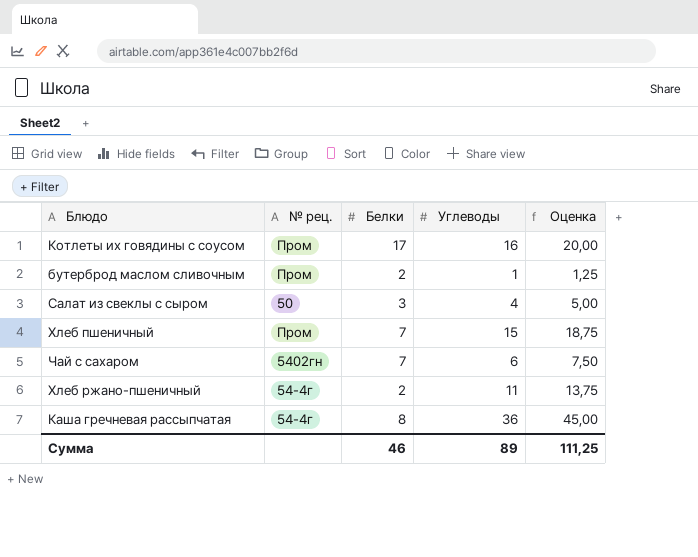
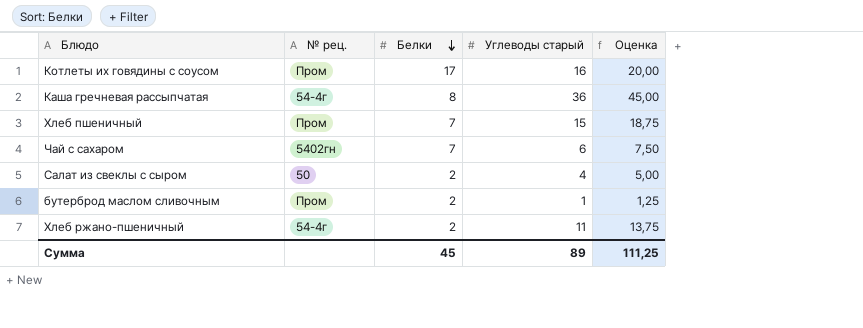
row order: none -> Белки descending
column name: Углеводы -> Углеводы старый
Салат из свеклы с сыром | Белки: 3 -> 2
Сумма | Белки: 46 -> 45

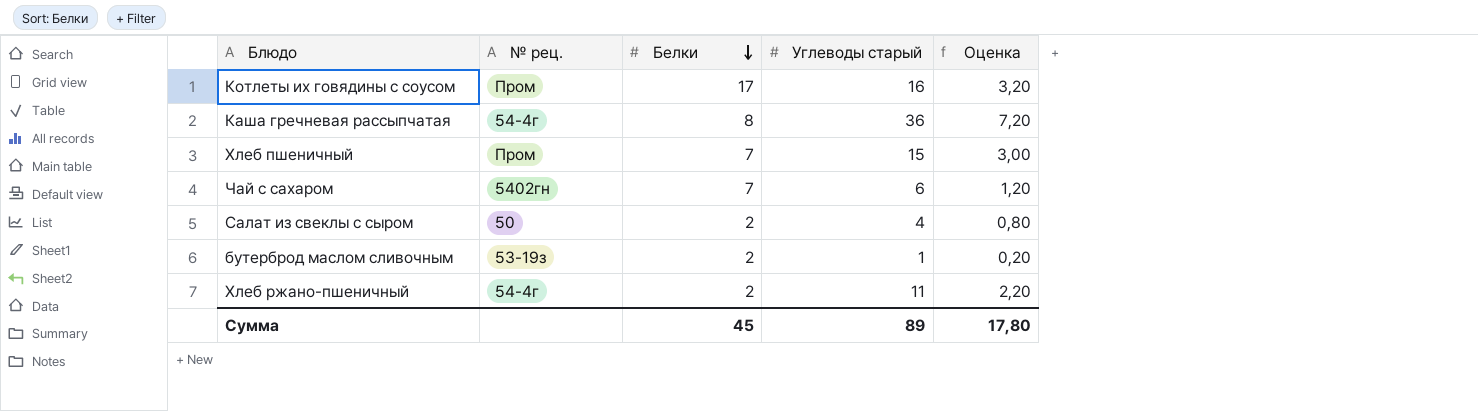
column Оценка | formula: [Углеводы старый] * 1,25 -> [Углеводы старый] * 0,2
бутерброд маслом сливочным | № рец.: Пром -> 53-19з
Сумма | Оценка: 111,25 -> 17,80

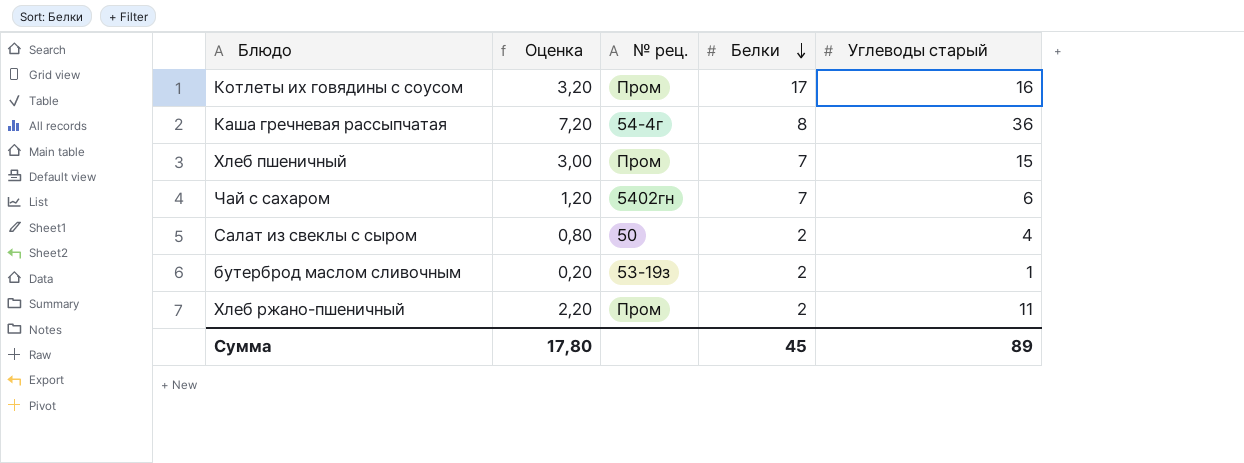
column Оценка | position: 5 -> 2
Хлеб ржано-пшеничный | № рец.: 54-4г -> Пром

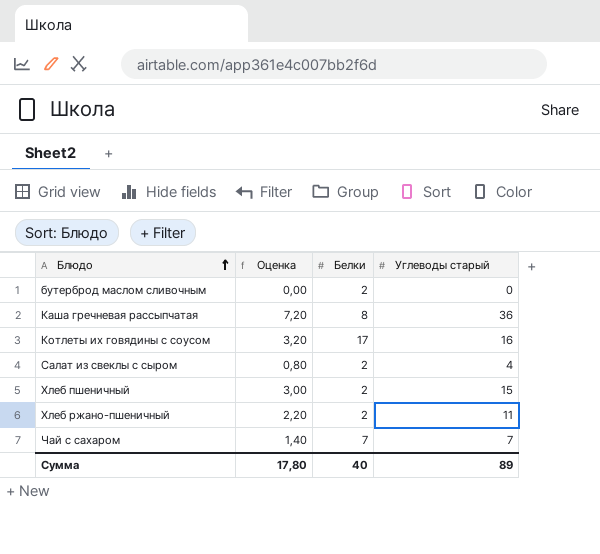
row order: Белки descending -> Блюдо ascending
column № рец. | position: 3 -> none
бутерброд маслом сливочным | Оценка: 0,20 -> 0,00
бутерброд маслом сливочным | Углеводы старый: 1 -> 0
Хлеб пшеничный | Белки: 7 -> 2
Чай с сахаром | Оценка: 1,20 -> 1,40
Чай с сахаром | Углеводы старый: 6 -> 7
Сумма | Белки: 45 -> 40

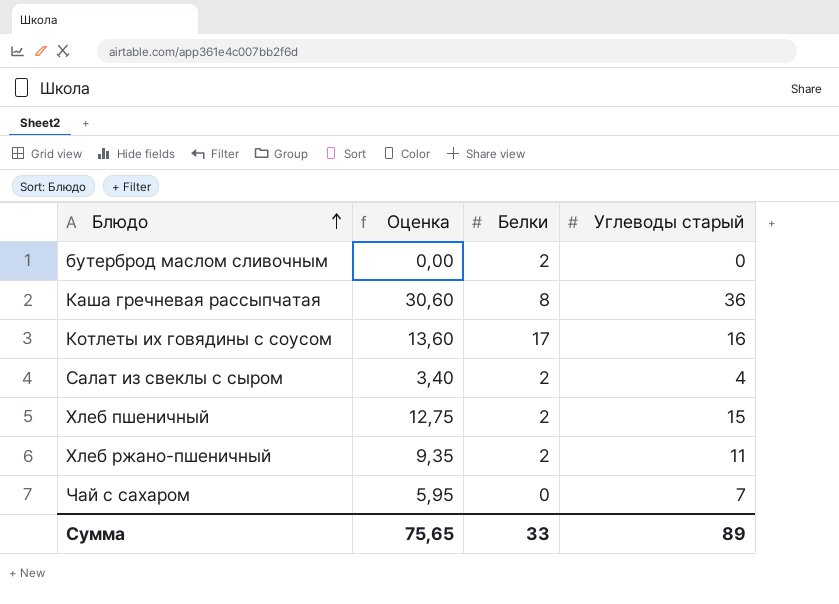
column Оценка | formula: [Углеводы старый] * 0,2 -> [Углеводы старый] * 0,85
Чай с сахаром | Белки: 7 -> 0
Сумма | Оценка: 17,80 -> 75,65
Сумма | Белки: 40 -> 33

